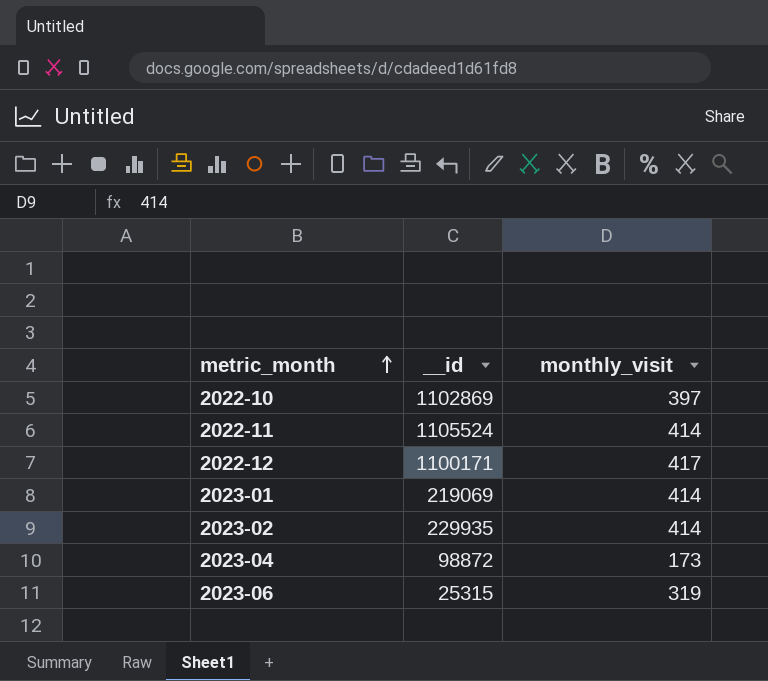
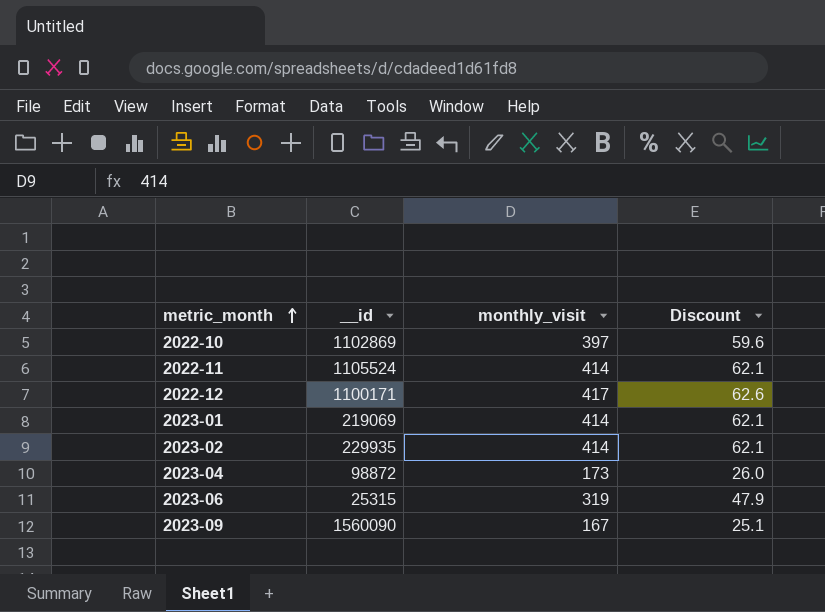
column Discount | formula: none -> [monthly_visit] * 0.15
row 2023-09: none -> 1560090 | 167 | 25.1

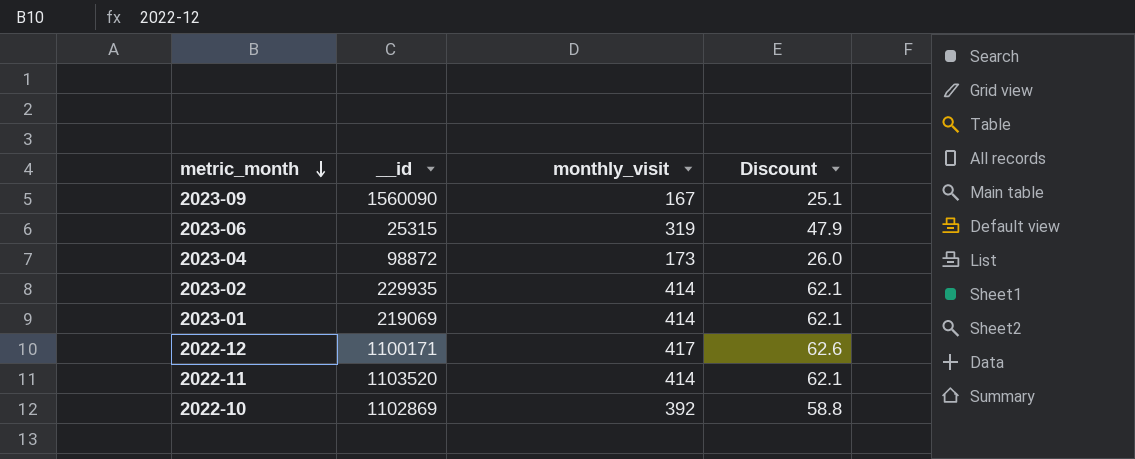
row order: metric_month ascending -> metric_month descending
2022-11 | __id: 1105524 -> 1103520
2022-10 | monthly_visit: 397 -> 392
2022-10 | Discount: 59.6 -> 58.8

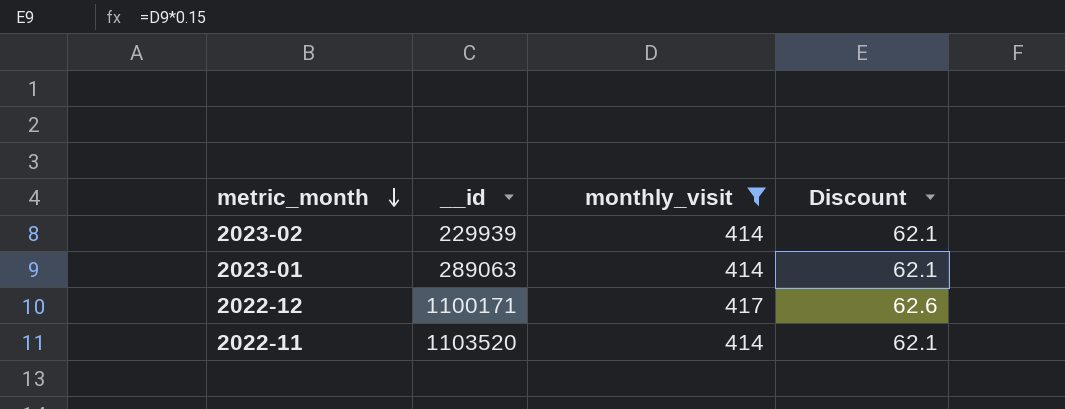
filter: none -> monthly_visit >= 414
2023-02 | __id: 229935 -> 229939
2023-01 | __id: 219069 -> 289063

